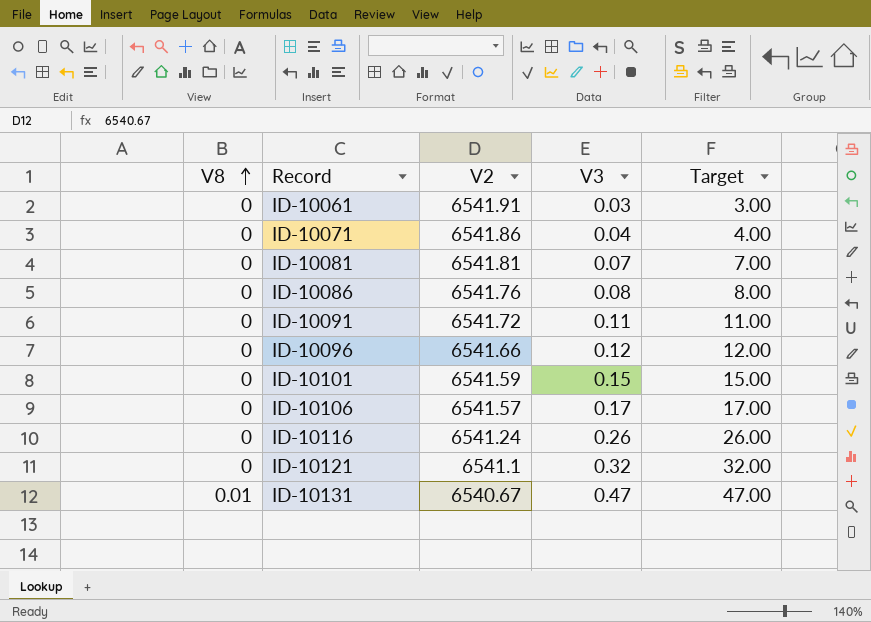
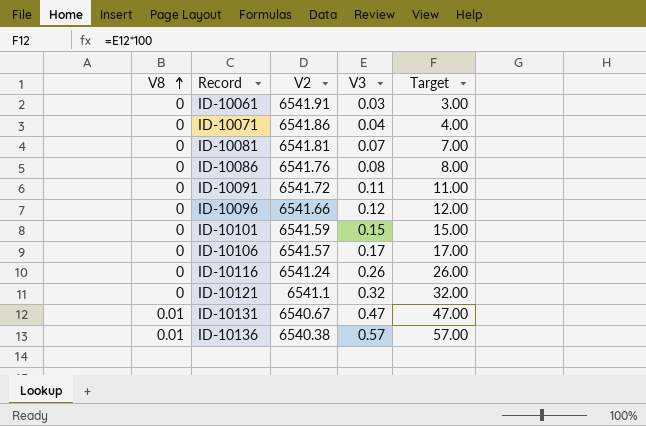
row ID-10136: none -> 0.01 | 6540.38 | 0.57 | 57.00

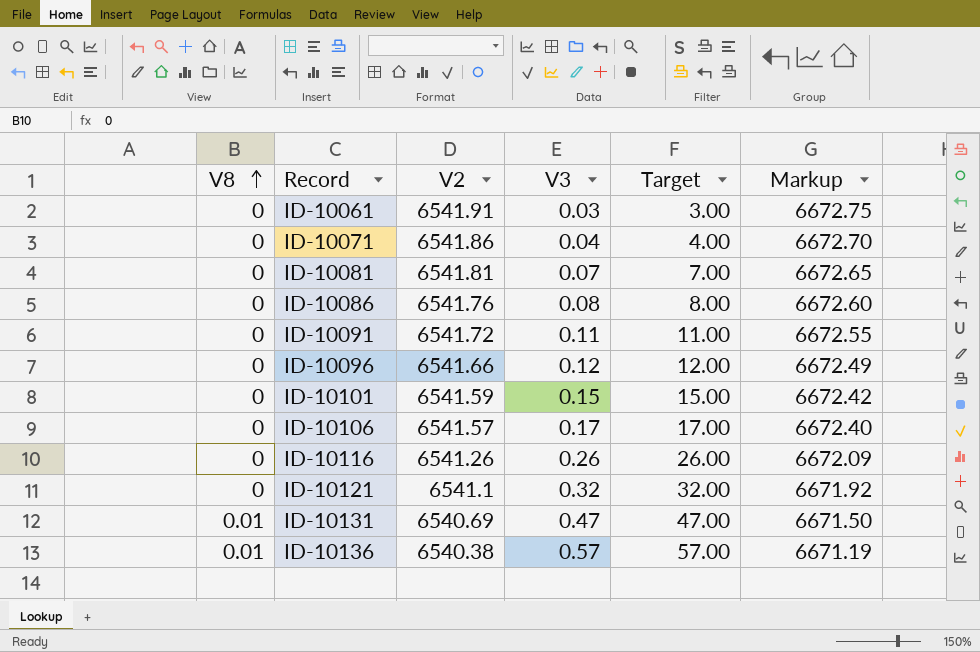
column Markup | formula: none -> [V2] * 1.02
ID-10116 | V2: 6541.24 -> 6541.26
ID-10131 | V2: 6540.67 -> 6540.69

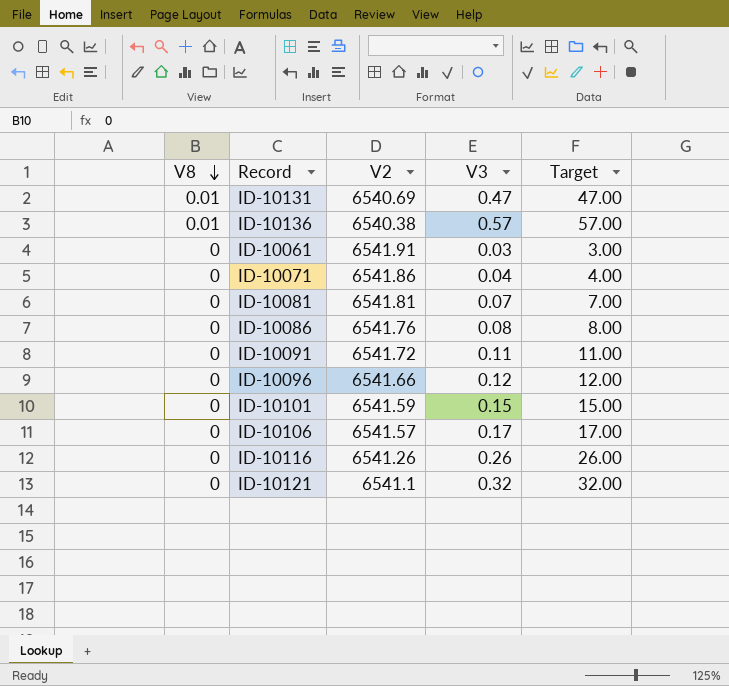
row order: V8 ascending -> V8 descending
column Markup | formula: [V2] * 1.02 -> none

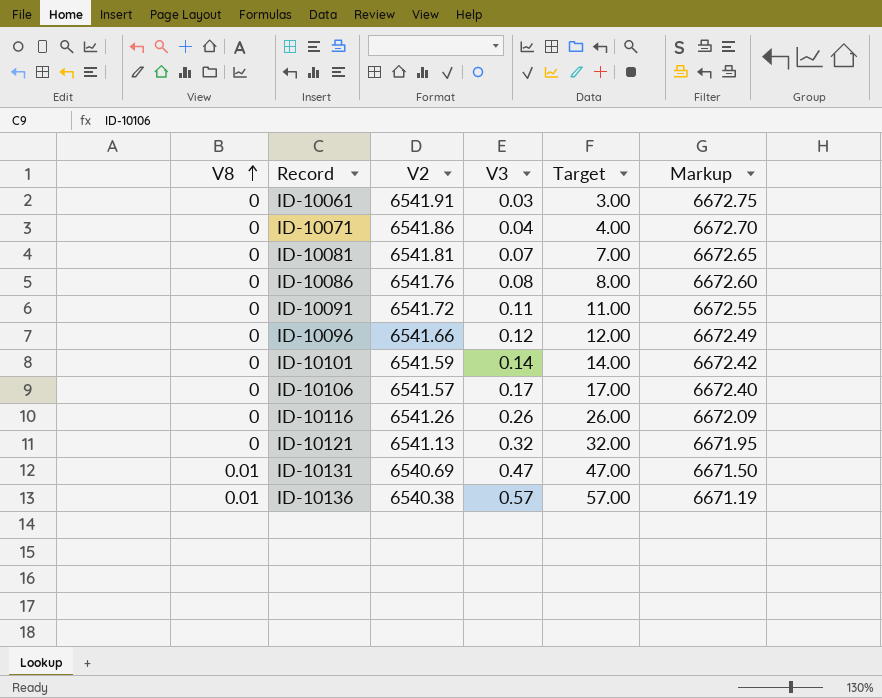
row order: V8 descending -> V8 ascending
column Markup | formula: none -> [V2] * 1.02
ID-10101 | V3: 0.15 -> 0.14
ID-10101 | Target: 15.00 -> 14.00
ID-10121 | V2: 6541.1 -> 6541.13

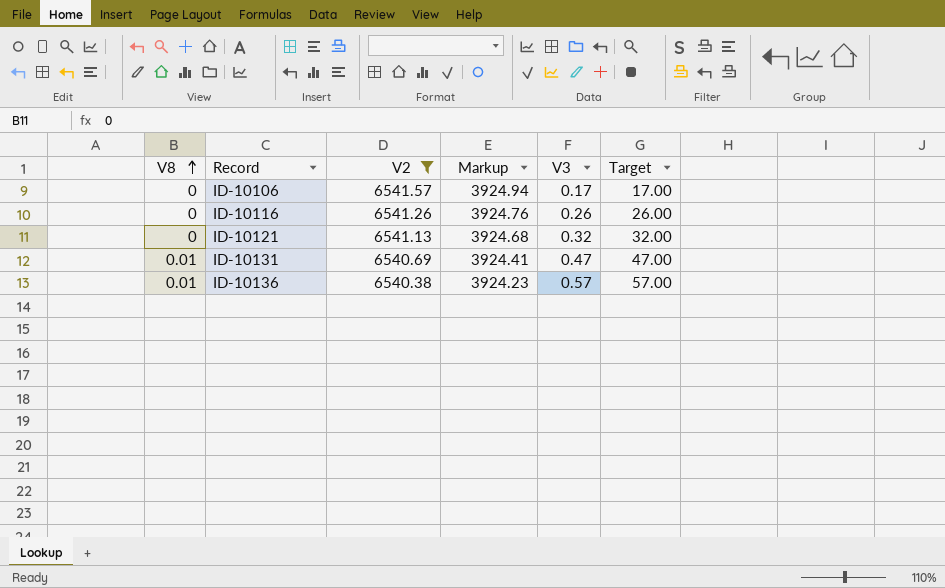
filter: none -> V2 <= 6541.57
column Markup | formula: [V2] * 1.02 -> [V2] * 0.6
column Markup | position: 6 -> 4

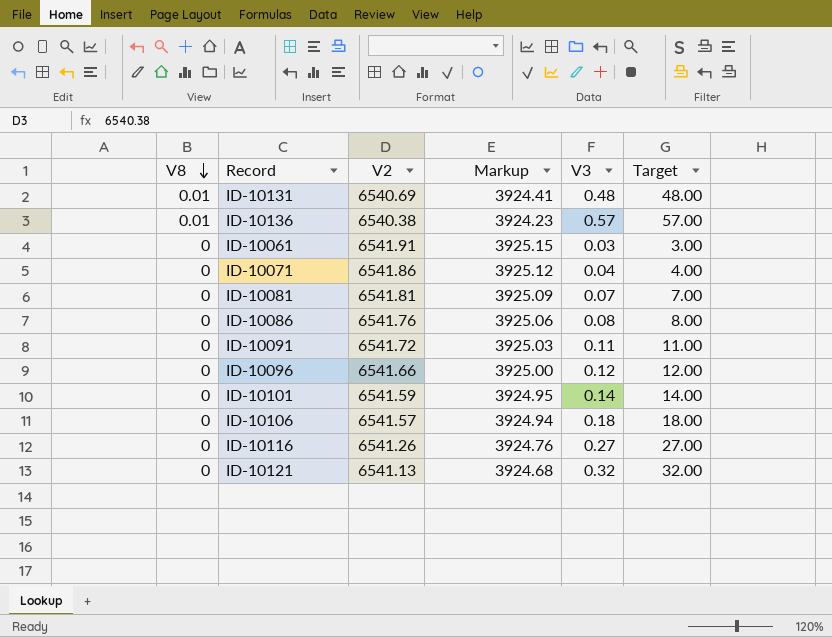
filter: V2 <= 6541.57 -> none
row order: V8 ascending -> V8 descending
ID-10131 | V3: 0.47 -> 0.48
ID-10131 | Target: 47.00 -> 48.00
ID-10106 | V3: 0.17 -> 0.18
ID-10106 | Target: 17.00 -> 18.00
ID-10116 | V3: 0.26 -> 0.27
ID-10116 | Target: 26.00 -> 27.00

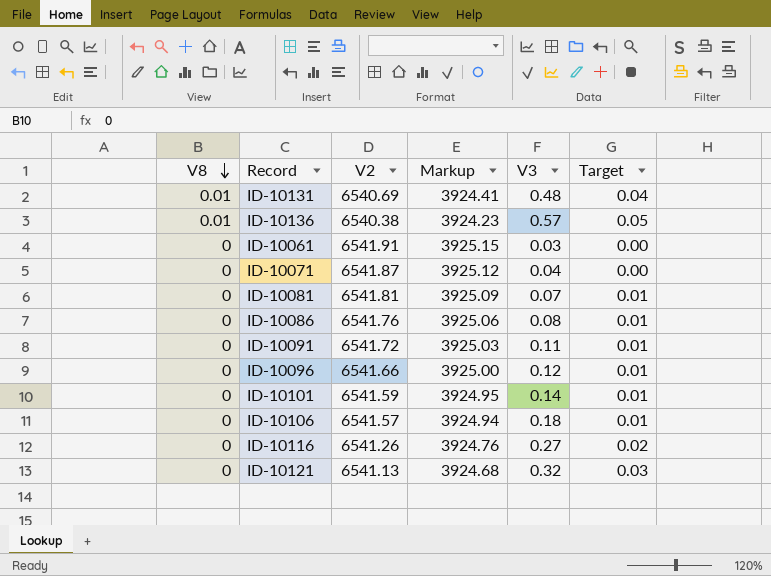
column Target | formula: [V3] * 100 -> [V3] * 0.08
ID-10071 | V2: 6541.86 -> 6541.87

